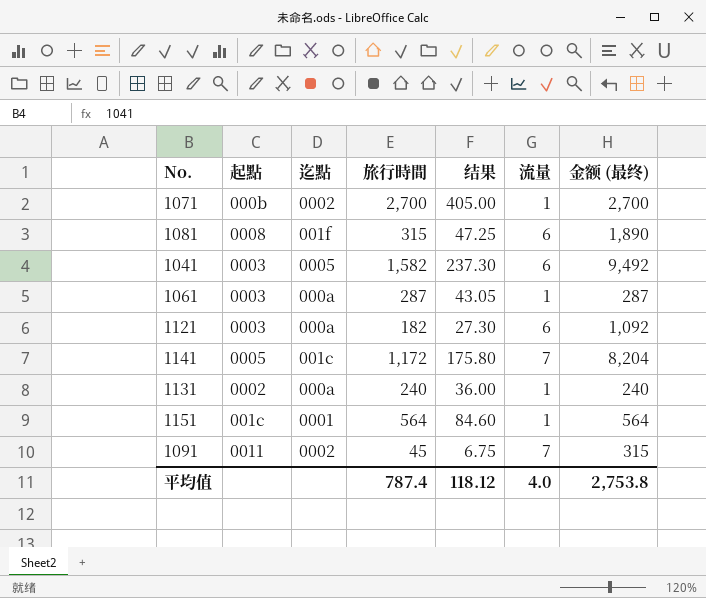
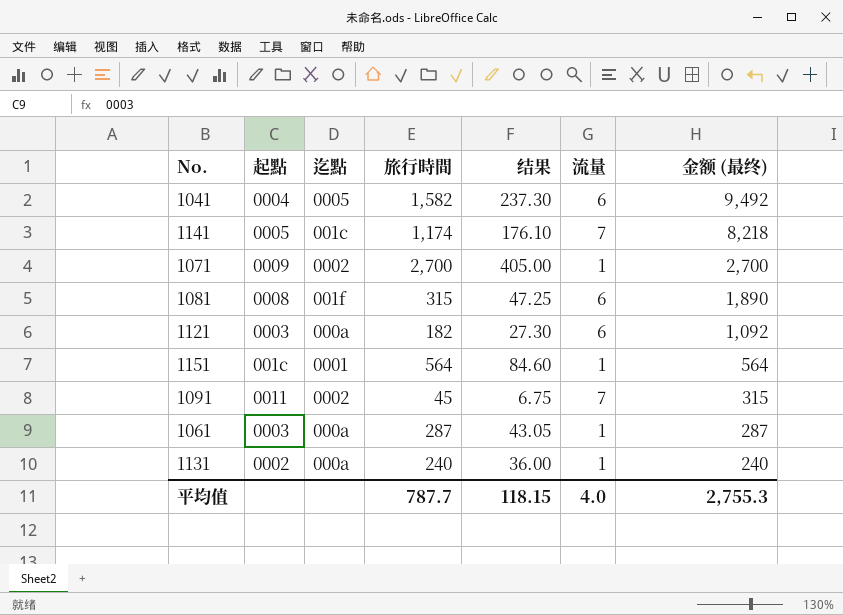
row order: none -> 金额 (最终) descending
1041 | 起點: 0003 -> 0004
1141 | 旅行時間: 1,172 -> 1,174
1141 | 结果: 175.80 -> 176.10
1141 | 金额 (最终): 8,204 -> 8,218
1071 | 起點: 000b -> 0009
平均值 | 旅行時間: 787.4 -> 787.7
平均值 | 结果: 118.12 -> 118.15
平均值 | 金额 (最终): 2,753.8 -> 2,755.3

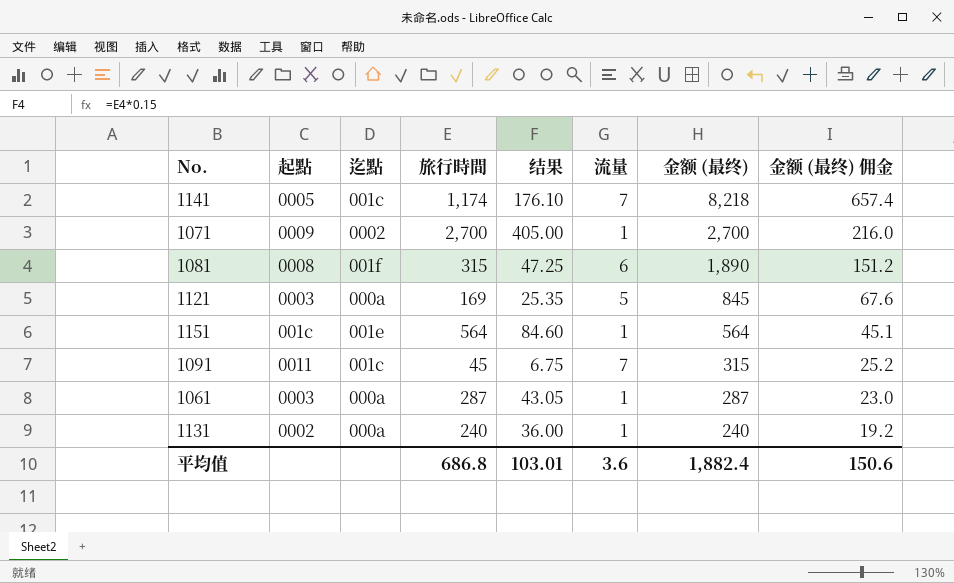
column 金额 (最终) 佣金 | formula: none -> [金额 (最终)] * 0.08
row 1041: 0004 | 0005 | 1,582 | 237.30 | 6 | 9,492 -> none
1121 | 旅行時間: 182 -> 169
1121 | 结果: 27.30 -> 25.35
1121 | 流量: 6 -> 5
1121 | 金额 (最终): 1,092 -> 845
1151 | 迄點: 0001 -> 001e
1091 | 迄點: 0002 -> 001c
平均值 | 旅行時間: 787.7 -> 686.8
平均值 | 结果: 118.15 -> 103.01
平均值 | 流量: 4.0 -> 3.6
平均值 | 金额 (最终): 2,755.3 -> 1,882.4

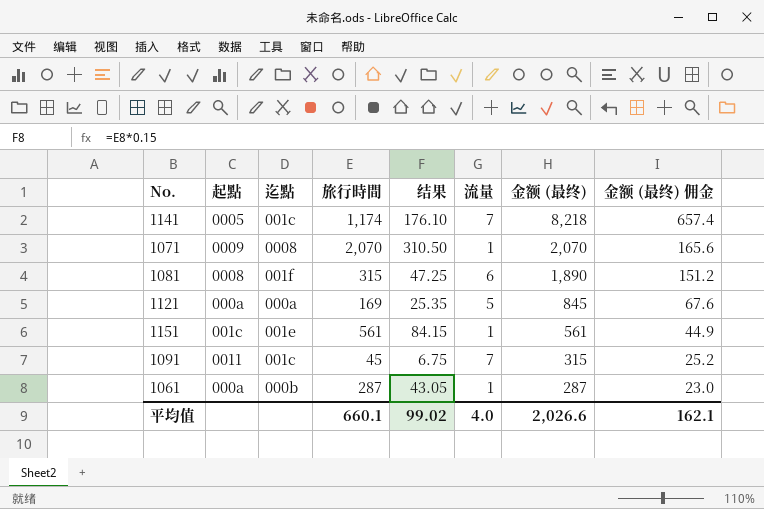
row 1131: 0002 | 000a | 240 | 36.00 | 1 | 240 | 19.2 -> none
1071 | 迄點: 0002 -> 0008
1071 | 旅行時間: 2,700 -> 2,070
1071 | 结果: 405.00 -> 310.50
1071 | 金额 (最终): 2,700 -> 2,070
1071 | 金额 (最终) 佣金: 216.0 -> 165.6
1121 | 起點: 0003 -> 000a
1151 | 旅行時間: 564 -> 561
1151 | 结果: 84.60 -> 84.15
1151 | 金额 (最终): 564 -> 561
1151 | 金额 (最终) 佣金: 45.1 -> 44.9
1061 | 起點: 0003 -> 000a
1061 | 迄點: 000a -> 000b
平均值 | 旅行時間: 686.8 -> 660.1
平均值 | 结果: 103.01 -> 99.02
平均值 | 流量: 3.6 -> 4.0
平均值 | 金额 (最终): 1,882.4 -> 2,026.6
平均值 | 金额 (最终) 佣金: 150.6 -> 162.1

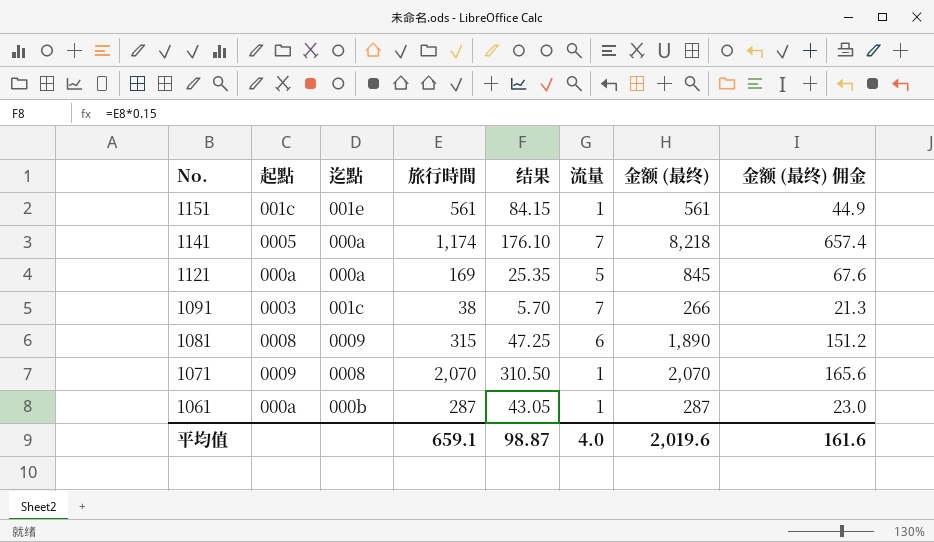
row order: 金额 (最终) descending -> No. descending
1141 | 迄點: 001c -> 000a
1091 | 起點: 0011 -> 0003
1091 | 旅行時間: 45 -> 38
1091 | 结果: 6.75 -> 5.70
1091 | 金额 (最终): 315 -> 266
1091 | 金额 (最终) 佣金: 25.2 -> 21.3
1081 | 迄點: 001f -> 0009
平均值 | 旅行時間: 660.1 -> 659.1
平均值 | 结果: 99.02 -> 98.87
平均值 | 金额 (最终): 2,026.6 -> 2,019.6
平均值 | 金额 (最终) 佣金: 162.1 -> 161.6

